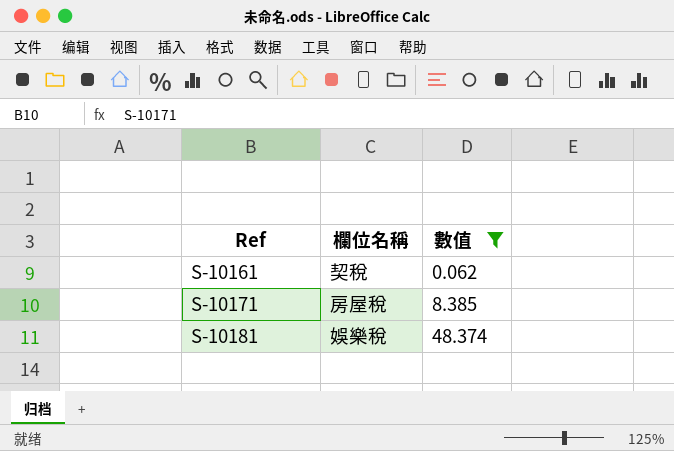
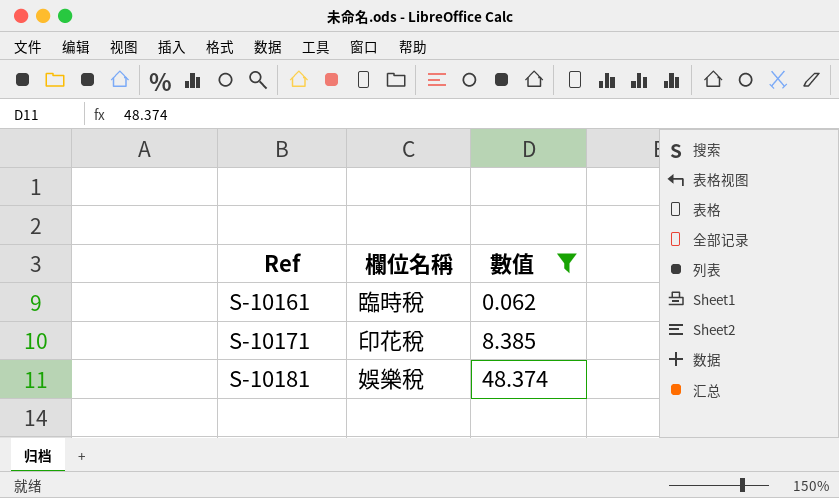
S-10161 | 欄位名稱: 契稅 -> 臨時稅
S-10171 | 欄位名稱: 房屋稅 -> 印花稅

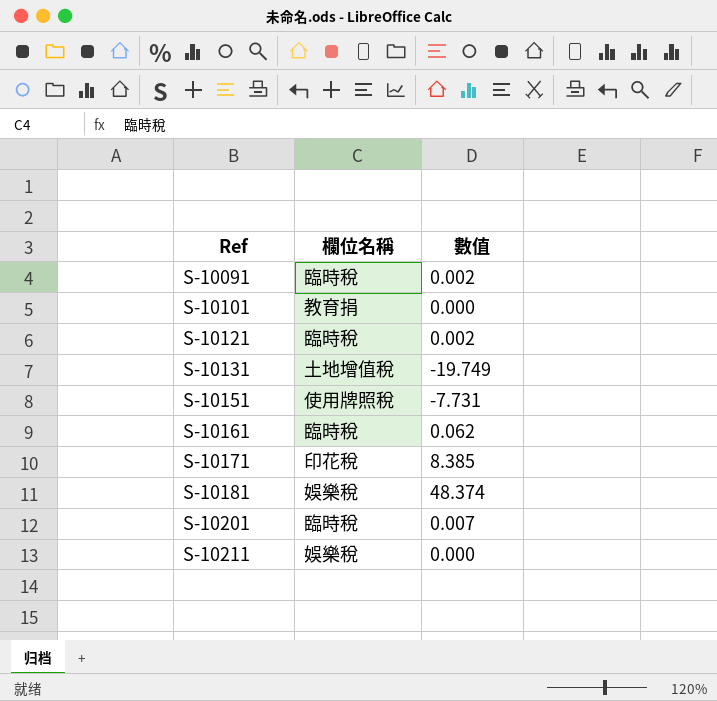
filter: 數值 >= 0.062 -> none

